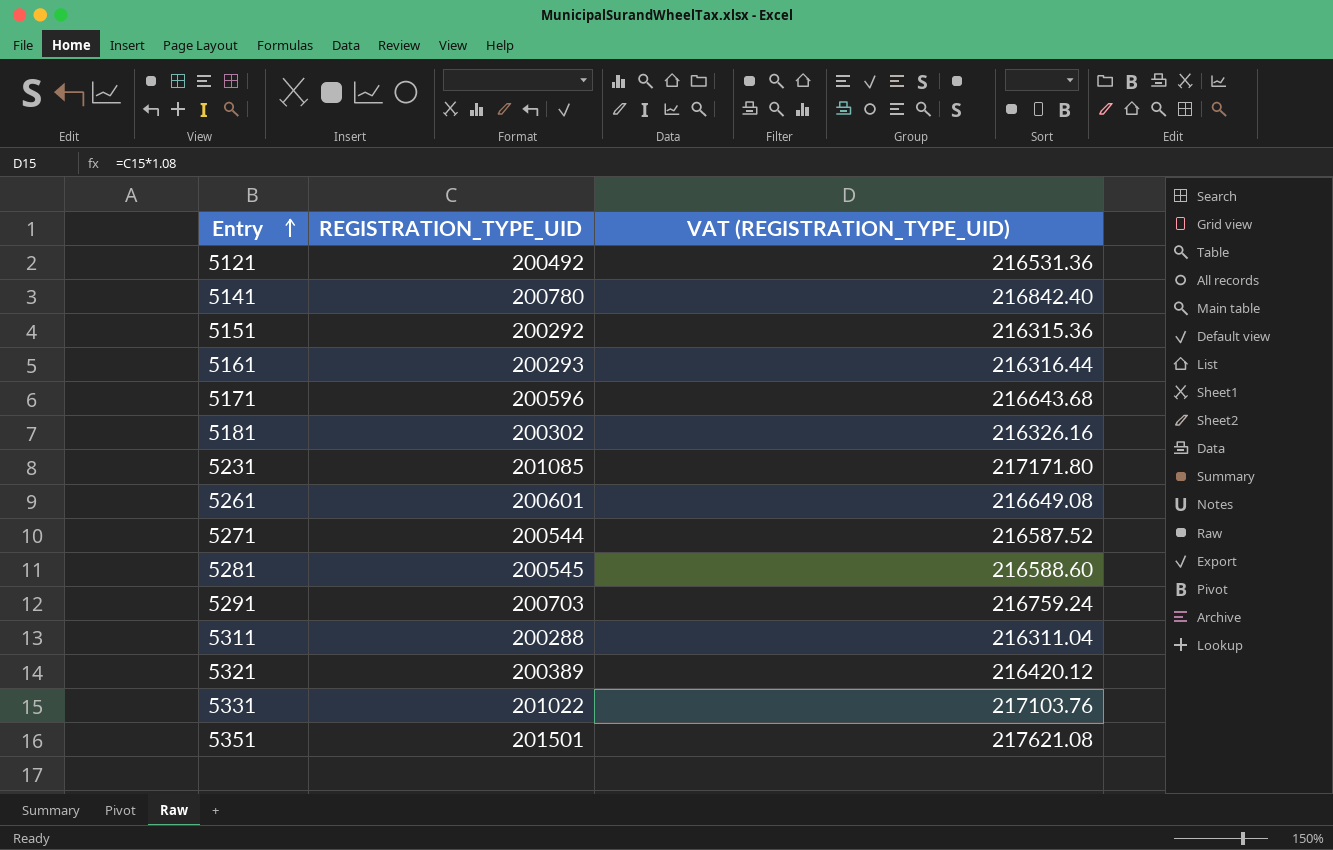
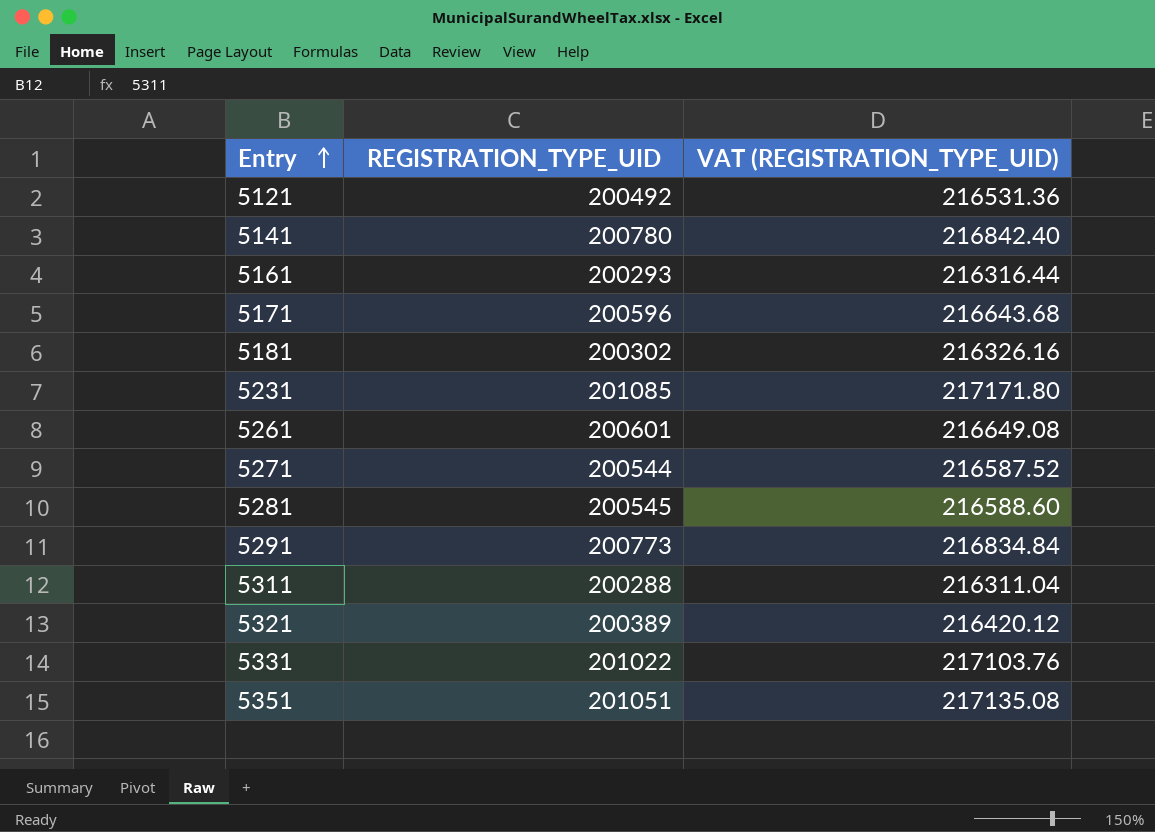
row 5151: 200292 | 216315.36 -> none
5291 | REGISTRATION_TYPE_UID: 200703 -> 200773
5291 | VAT (REGISTRATION_TYPE_UID): 216759.24 -> 216834.84
5351 | REGISTRATION_TYPE_UID: 201501 -> 201051
5351 | VAT (REGISTRATION_TYPE_UID): 217621.08 -> 217135.08

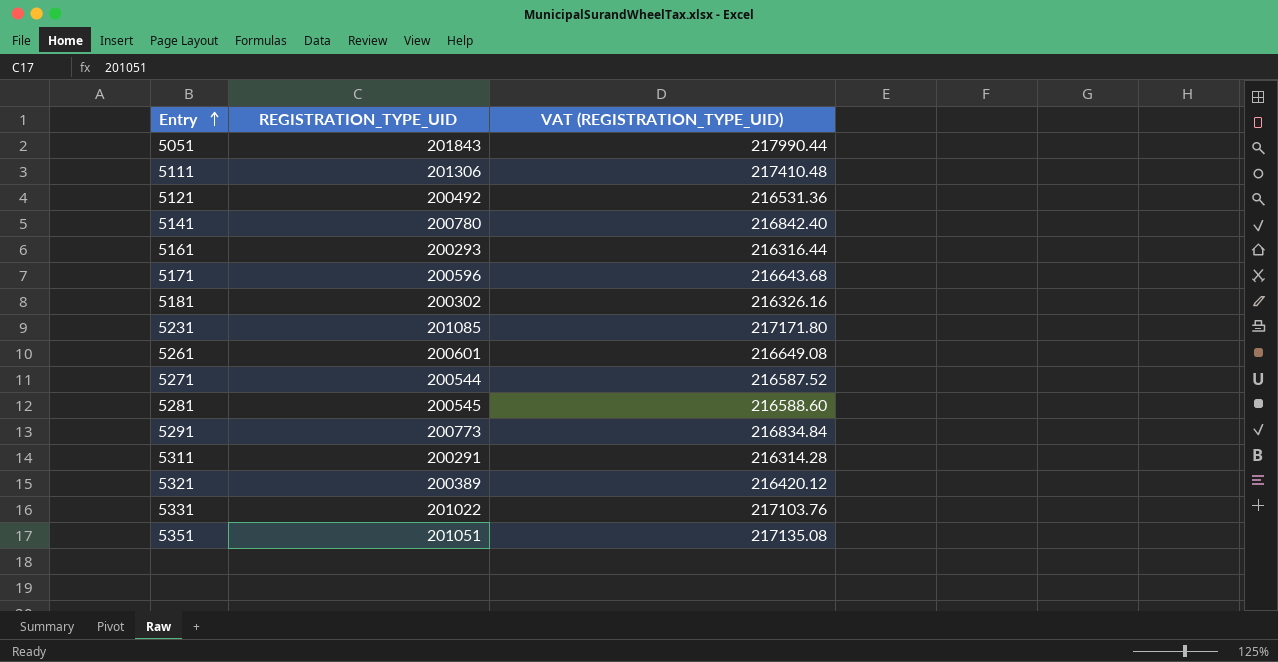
row 5051: none -> 201843 | 217990.44
row 5111: none -> 201306 | 217410.48
5311 | REGISTRATION_TYPE_UID: 200288 -> 200291
5311 | VAT (REGISTRATION_TYPE_UID): 216311.04 -> 216314.28

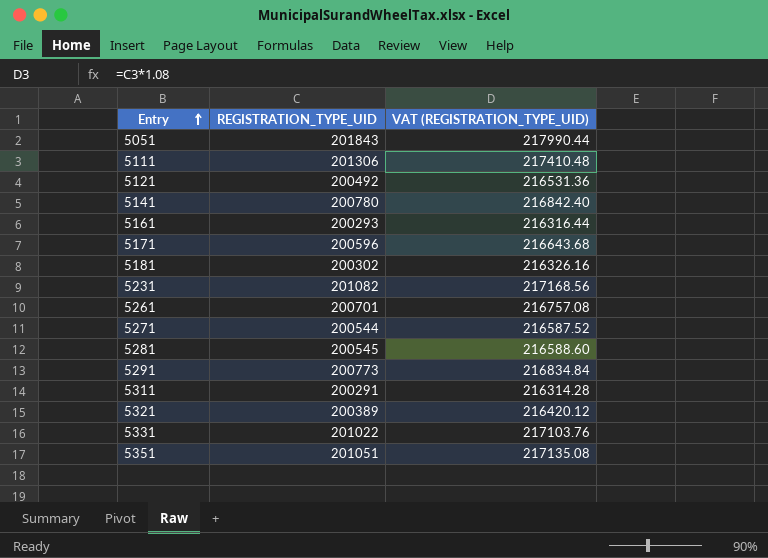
5231 | REGISTRATION_TYPE_UID: 201085 -> 201082
5231 | VAT (REGISTRATION_TYPE_UID): 217171.80 -> 217168.56
5261 | REGISTRATION_TYPE_UID: 200601 -> 200701
5261 | VAT (REGISTRATION_TYPE_UID): 216649.08 -> 216757.08

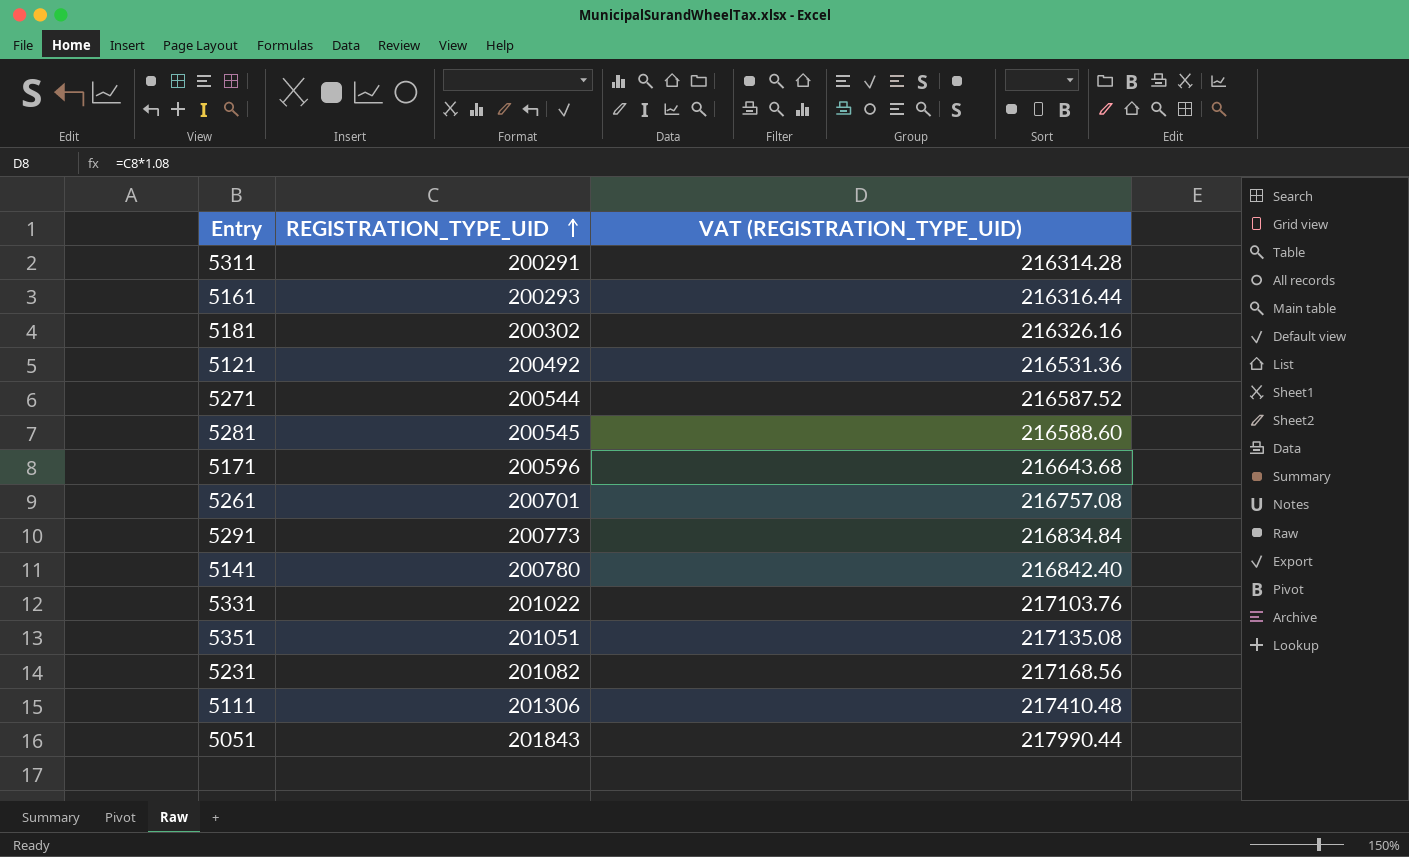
row order: Entry ascending -> REGISTRATION_TYPE_UID ascending
row 5321: 200389 | 216420.12 -> none

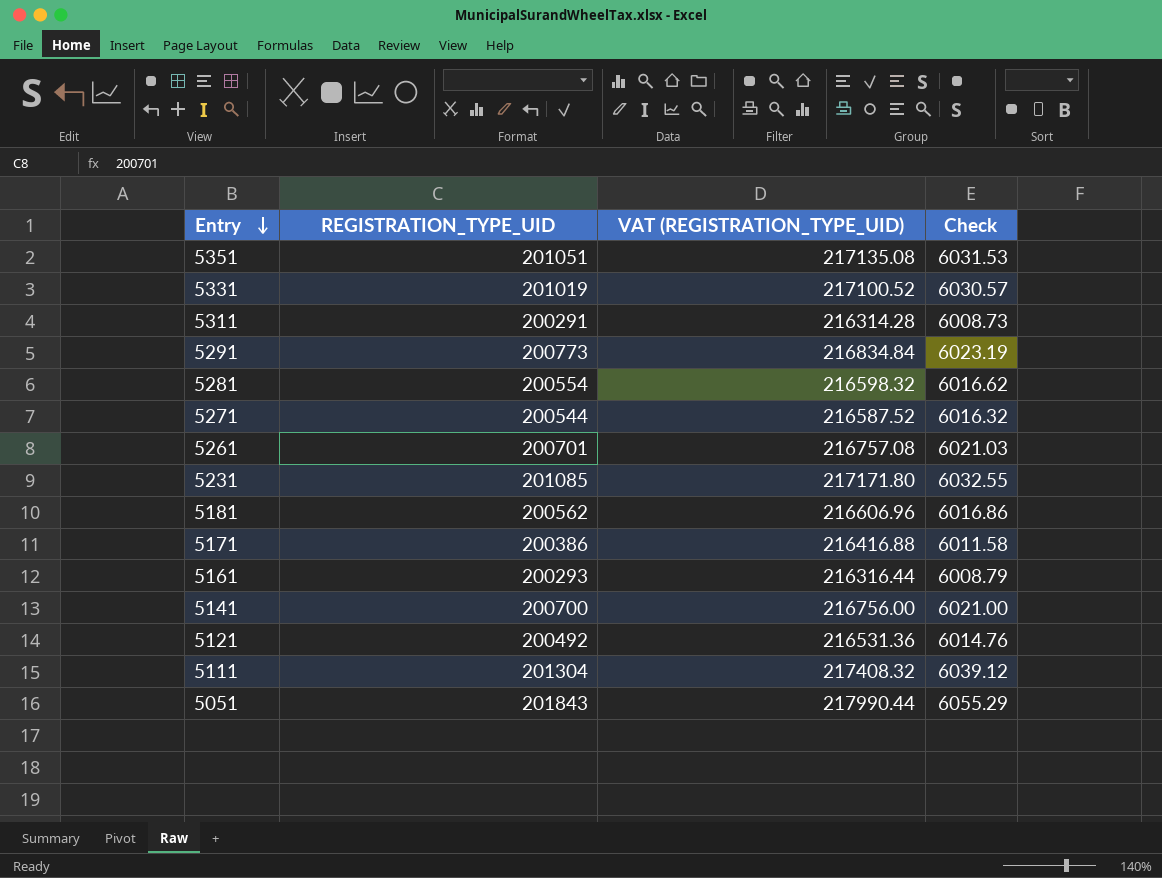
row order: REGISTRATION_TYPE_UID ascending -> Entry descending
column Check | formula: none -> [REGISTRATION_TYPE_UID] * 0.03
5331 | REGISTRATION_TYPE_UID: 201022 -> 201019
5331 | VAT (REGISTRATION_TYPE_UID): 217103.76 -> 217100.52
5281 | REGISTRATION_TYPE_UID: 200545 -> 200554
5281 | VAT (REGISTRATION_TYPE_UID): 216588.60 -> 216598.32
5231 | REGISTRATION_TYPE_UID: 201082 -> 201085
5231 | VAT (REGISTRATION_TYPE_UID): 217168.56 -> 217171.80
5181 | REGISTRATION_TYPE_UID: 200302 -> 200562
5181 | VAT (REGISTRATION_TYPE_UID): 216326.16 -> 216606.96
5171 | REGISTRATION_TYPE_UID: 200596 -> 200386
5171 | VAT (REGISTRATION_TYPE_UID): 216643.68 -> 216416.88
5141 | REGISTRATION_TYPE_UID: 200780 -> 200700
5141 | VAT (REGISTRATION_TYPE_UID): 216842.40 -> 216756.00
5111 | REGISTRATION_TYPE_UID: 201306 -> 201304
5111 | VAT (REGISTRATION_TYPE_UID): 217410.48 -> 217408.32

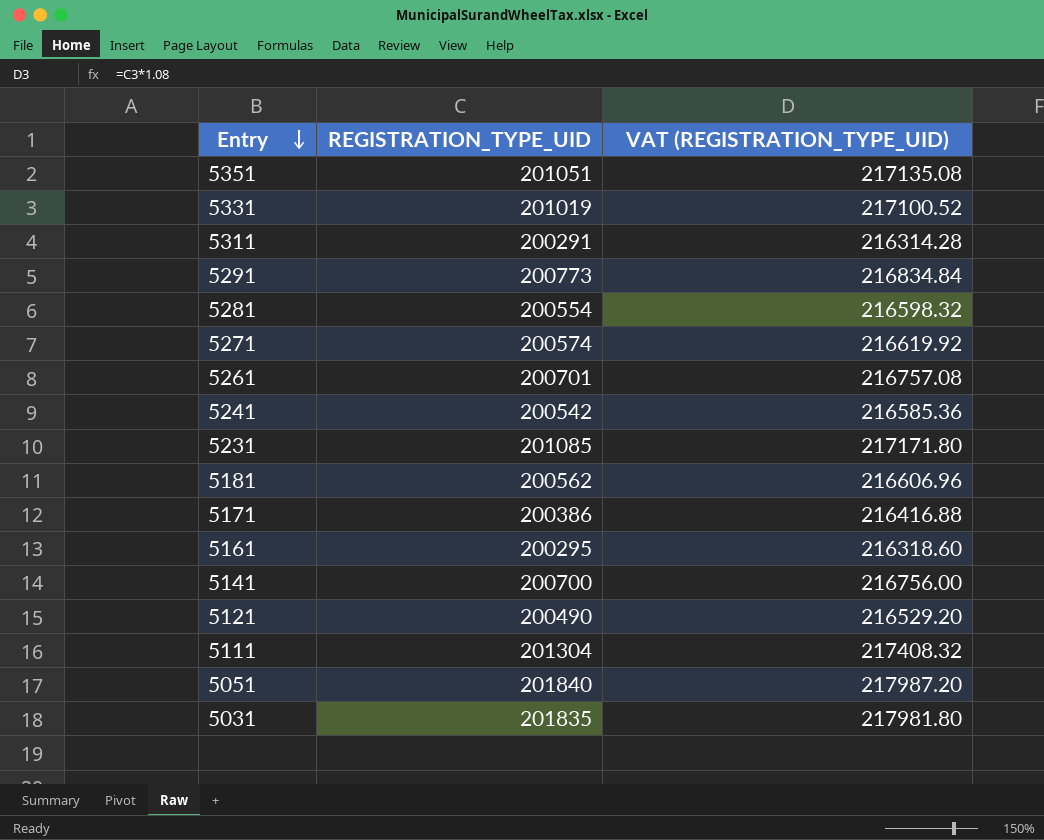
column Check | formula: [REGISTRATION_TYPE_UID] * 0.03 -> none
5271 | REGISTRATION_TYPE_UID: 200544 -> 200574
5271 | VAT (REGISTRATION_TYPE_UID): 216587.52 -> 216619.92
row 5241: none -> 200542 | 216585.36
5161 | REGISTRATION_TYPE_UID: 200293 -> 200295
5161 | VAT (REGISTRATION_TYPE_UID): 216316.44 -> 216318.60
5121 | REGISTRATION_TYPE_UID: 200492 -> 200490
5121 | VAT (REGISTRATION_TYPE_UID): 216531.36 -> 216529.20
5051 | REGISTRATION_TYPE_UID: 201843 -> 201840
5051 | VAT (REGISTRATION_TYPE_UID): 217990.44 -> 217987.20
row 5031: none -> 201835 | 217981.80

